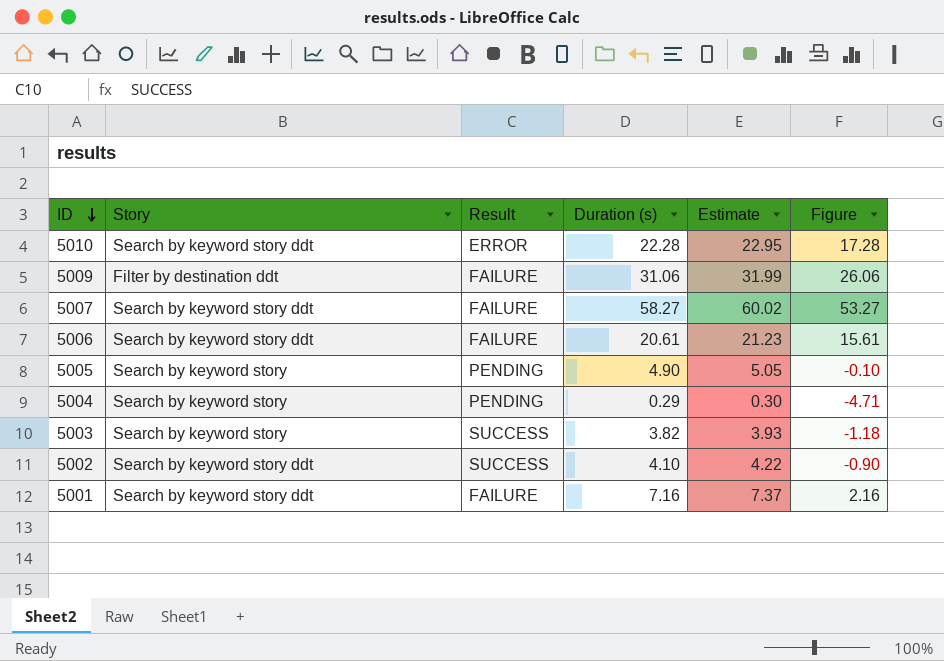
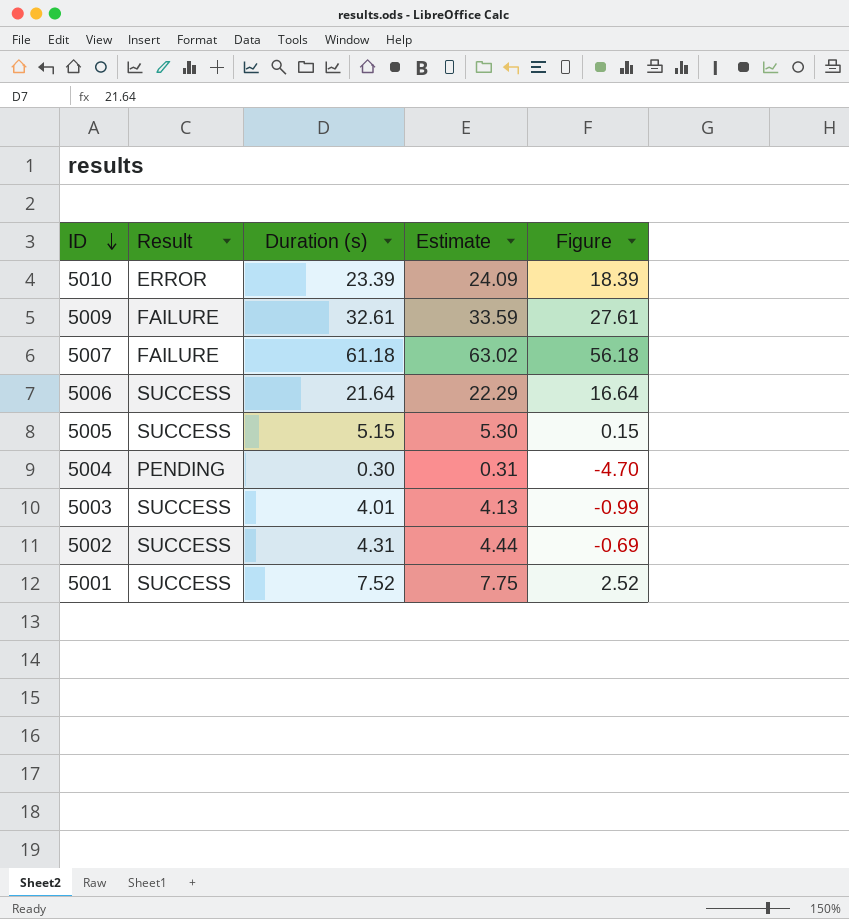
column Story | position: 2 -> none
5010 | Duration (s): 22.28 -> 23.39
5010 | Estimate: 22.95 -> 24.09
5010 | Figure: 17.28 -> 18.39
5009 | Duration (s): 31.06 -> 32.61
5009 | Estimate: 31.99 -> 33.59
5009 | Figure: 26.06 -> 27.61
5007 | Duration (s): 58.27 -> 61.18
5007 | Estimate: 60.02 -> 63.02
5007 | Figure: 53.27 -> 56.18
5006 | Result: FAILURE -> SUCCESS
5006 | Duration (s): 20.61 -> 21.64
5006 | Estimate: 21.23 -> 22.29
5006 | Figure: 15.61 -> 16.64
5005 | Result: PENDING -> SUCCESS
5005 | Duration (s): 4.90 -> 5.15
5005 | Estimate: 5.05 -> 5.30
5005 | Figure: -0.10 -> 0.15
5004 | Duration (s): 0.29 -> 0.30
5004 | Estimate: 0.30 -> 0.31
5004 | Figure: -4.71 -> -4.70
5003 | Duration (s): 3.82 -> 4.01
5003 | Estimate: 3.93 -> 4.13
5003 | Figure: -1.18 -> -0.99
5002 | Duration (s): 4.10 -> 4.31
5002 | Estimate: 4.22 -> 4.44
5002 | Figure: -0.90 -> -0.69
5001 | Result: FAILURE -> SUCCESS
5001 | Duration (s): 7.16 -> 7.52
5001 | Estimate: 7.37 -> 7.75
5001 | Figure: 2.16 -> 2.52

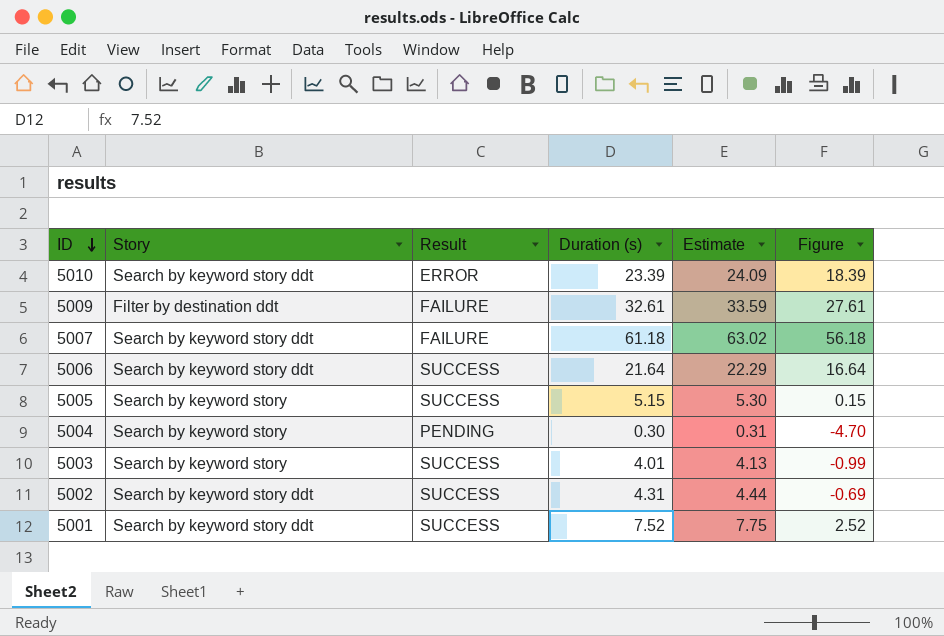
column Story | position: none -> 2

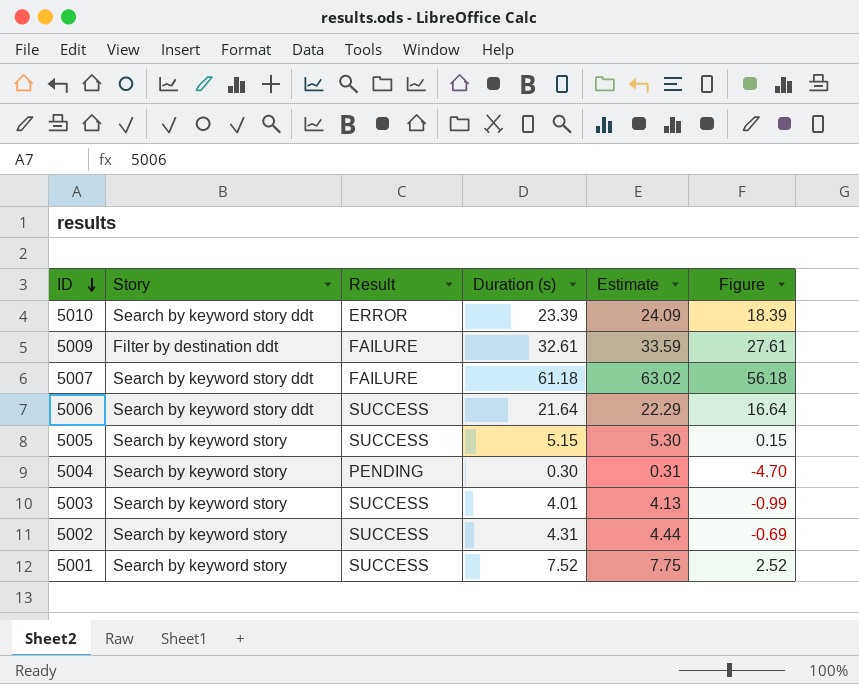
5002 | Story: Search by keyword story ddt -> Search by keyword story
5001 | Story: Search by keyword story ddt -> Search by keyword story

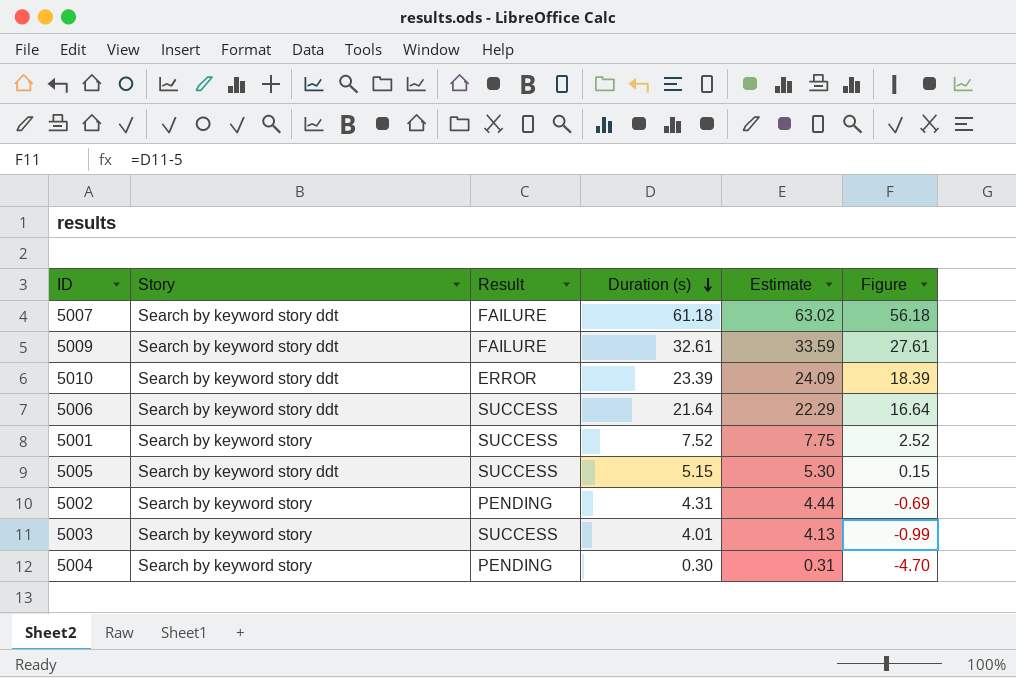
row order: ID descending -> Duration (s) descending
5009 | Story: Filter by destination ddt -> Search by keyword story ddt
5005 | Story: Search by keyword story -> Search by keyword story ddt
5002 | Result: SUCCESS -> PENDING

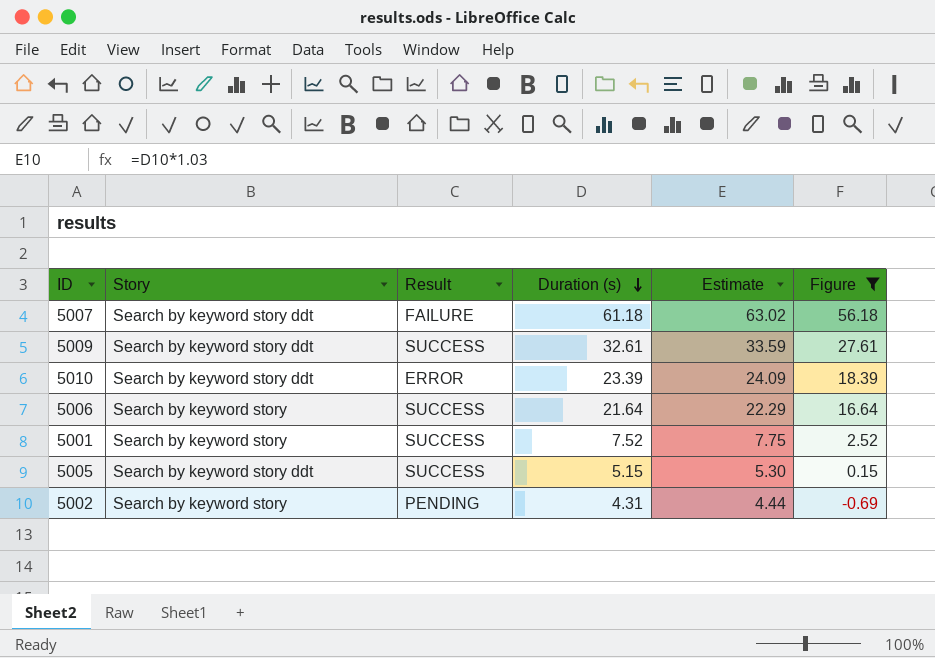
filter: none -> Figure >= -0.69
5009 | Result: FAILURE -> SUCCESS
5006 | Story: Search by keyword story ddt -> Search by keyword story

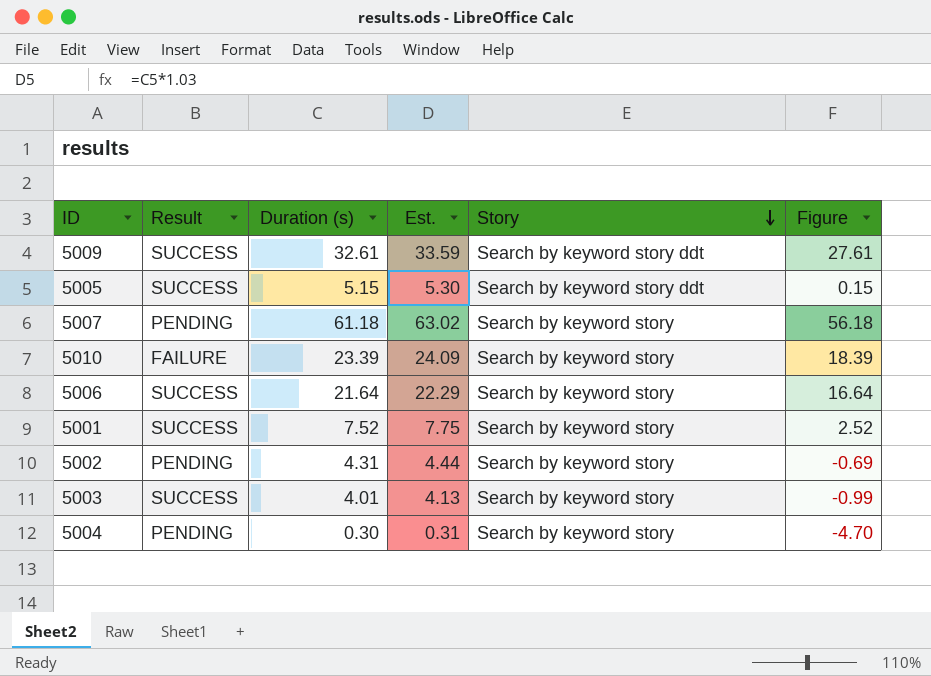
filter: Figure >= -0.69 -> none
row order: Duration (s) descending -> Story descending
column name: Estimate -> Est.
column Story | position: 2 -> 5
5007 | Result: FAILURE -> PENDING
5007 | Story: Search by keyword story ddt -> Search by keyword story
5010 | Result: ERROR -> FAILURE
5010 | Story: Search by keyword story ddt -> Search by keyword story

